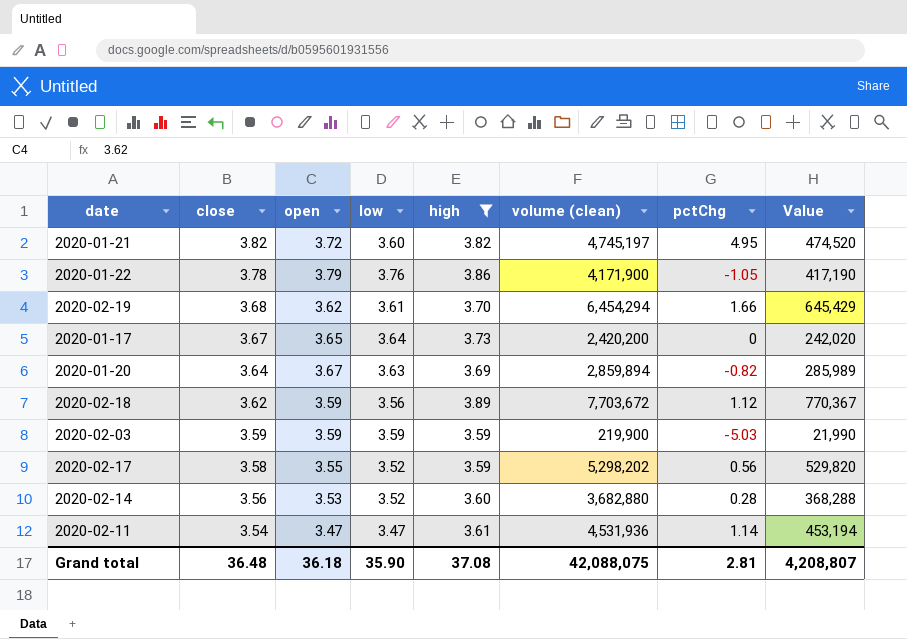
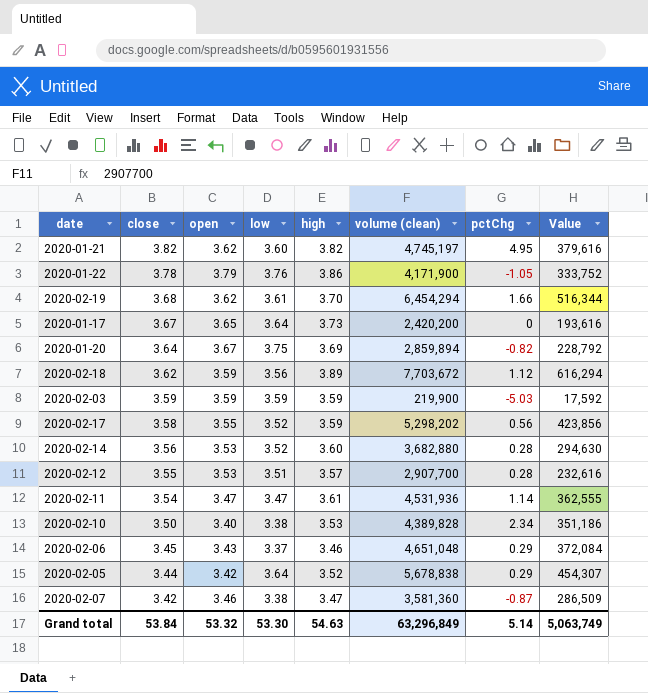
filter: high >= 3.59 -> none
column Value | formula: [volume (clean)] * 0.1 -> [volume (clean)] * 0.08
2020-01-21 | open: 3.72 -> 3.62
2020-01-20 | low: 3.63 -> 3.75
Grand total | close: 36.48 -> 53.84
Grand total | open: 36.18 -> 53.32
Grand total | low: 35.90 -> 53.30
Grand total | high: 37.08 -> 54.63
Grand total | volume (clean): 42,088,075 -> 63,296,849
Grand total | pctChg: 2.81 -> 5.14
Grand total | Value: 4,208,807 -> 5,063,749

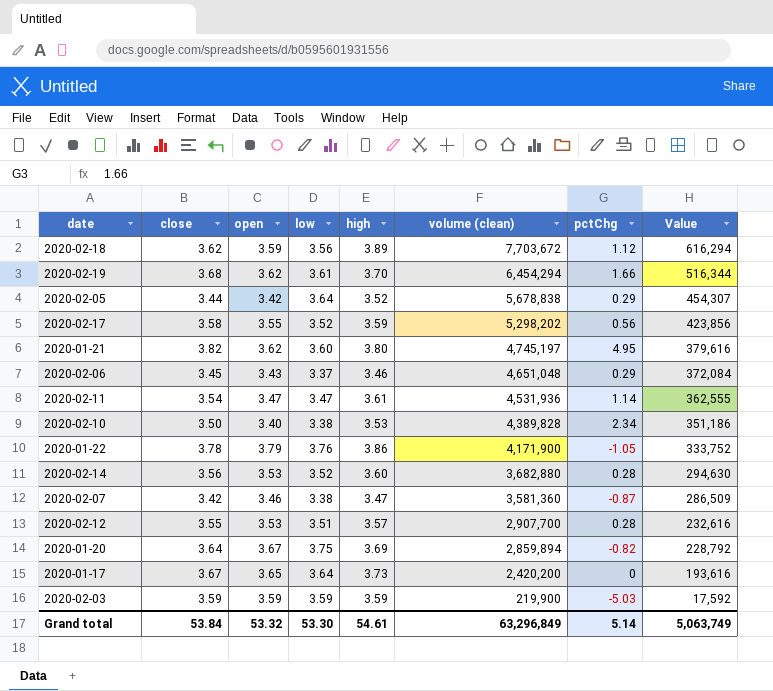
row order: close descending -> volume (clean) descending
2020-01-21 | high: 3.82 -> 3.80
Grand total | high: 54.63 -> 54.61

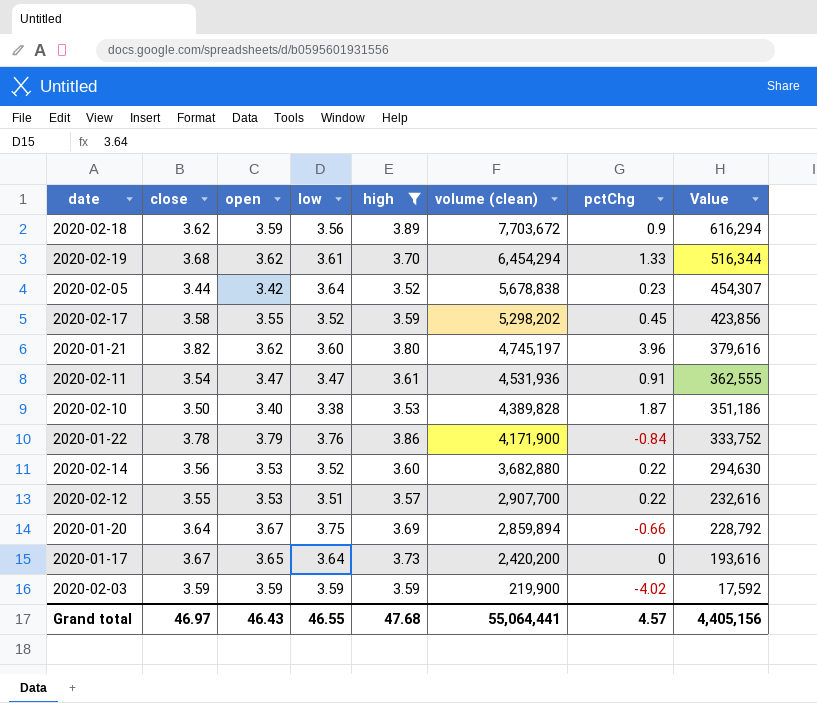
filter: none -> high >= 3.52
2020-02-18 | pctChg: 1.12 -> 0.9
2020-02-19 | pctChg: 1.66 -> 1.33
2020-02-05 | pctChg: 0.29 -> 0.23
2020-02-17 | pctChg: 0.56 -> 0.45
2020-01-21 | pctChg: 4.95 -> 3.96
2020-02-11 | pctChg: 1.14 -> 0.91
2020-02-10 | pctChg: 2.34 -> 1.87
2020-01-22 | pctChg: -1.05 -> -0.84
2020-02-14 | pctChg: 0.28 -> 0.22
2020-02-12 | pctChg: 0.28 -> 0.22
2020-01-20 | pctChg: -0.82 -> -0.66
2020-02-03 | pctChg: -5.03 -> -4.02
Grand total | close: 53.84 -> 46.97
Grand total | open: 53.32 -> 46.43
Grand total | low: 53.30 -> 46.55
Grand total | high: 54.61 -> 47.68
Grand total | volume (clean): 63,296,849 -> 55,064,441
Grand total | pctChg: 5.14 -> 4.57
Grand total | Value: 5,063,749 -> 4,405,156

